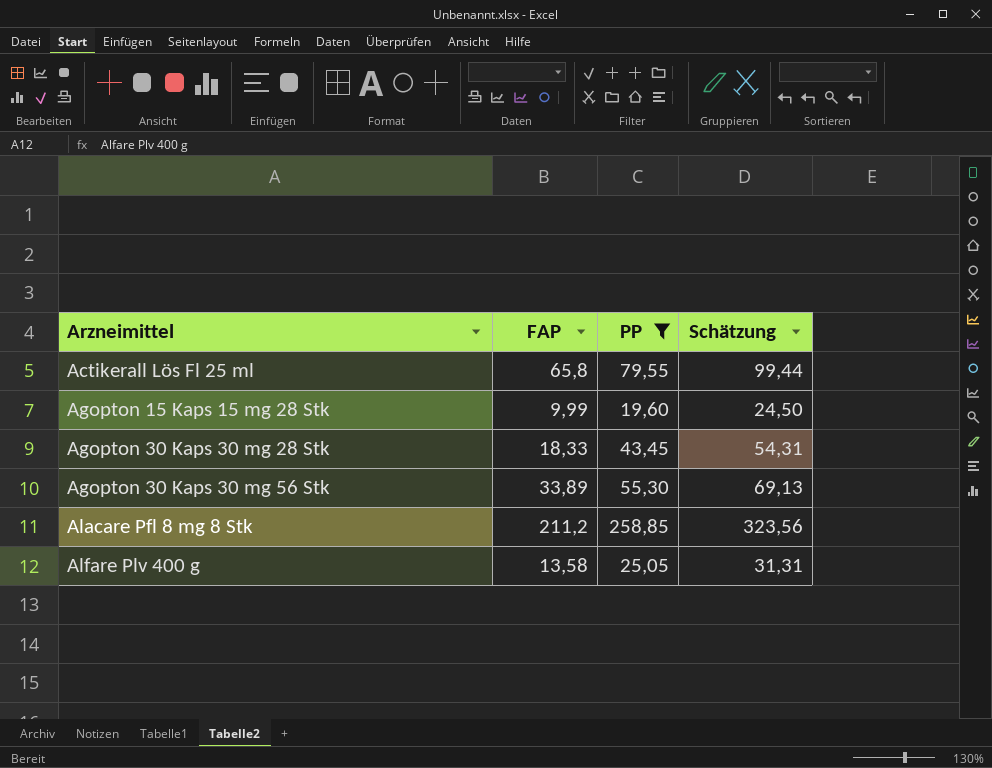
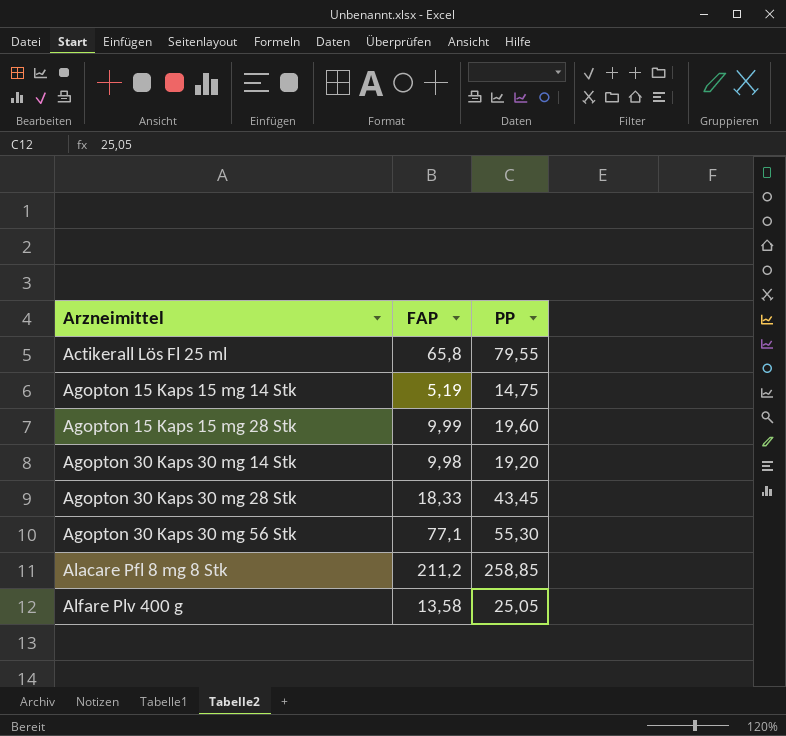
filter: PP >= 19,60 -> none
column Schätzung | formula: [PP] * 1,25 -> none
Agopton 30 Kaps 30 mg 56 Stk | FAP: 33,89 -> 77,1

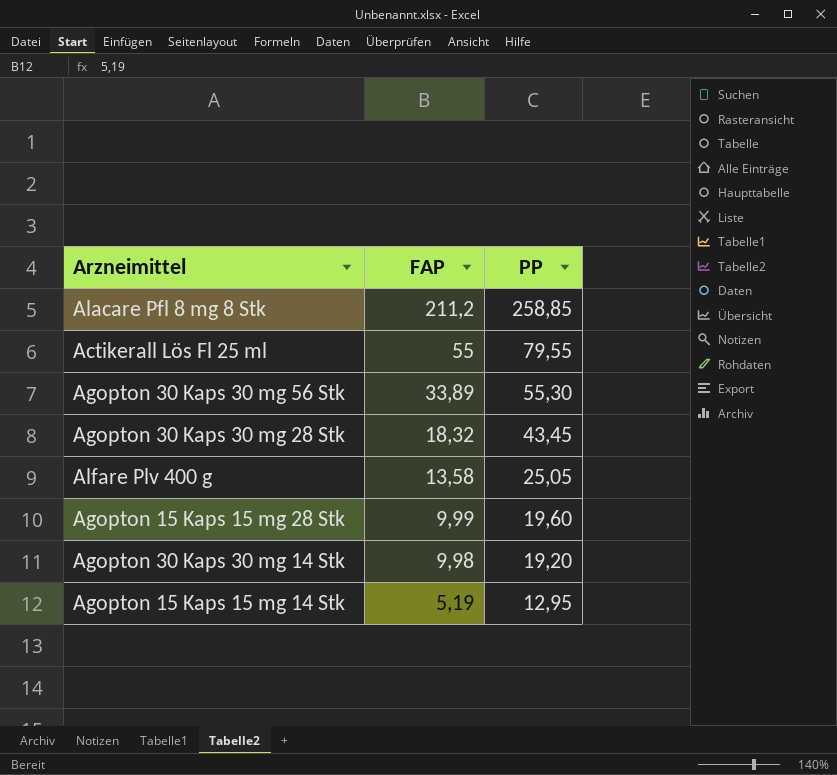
row order: Arzneimittel ascending -> FAP descending
Actikerall Lös Fl 25 ml | FAP: 65,8 -> 55
Agopton 30 Kaps 30 mg 56 Stk | FAP: 77,1 -> 33,89
Agopton 30 Kaps 30 mg 28 Stk | FAP: 18,33 -> 18,32
Agopton 15 Kaps 15 mg 14 Stk | PP: 14,75 -> 12,95

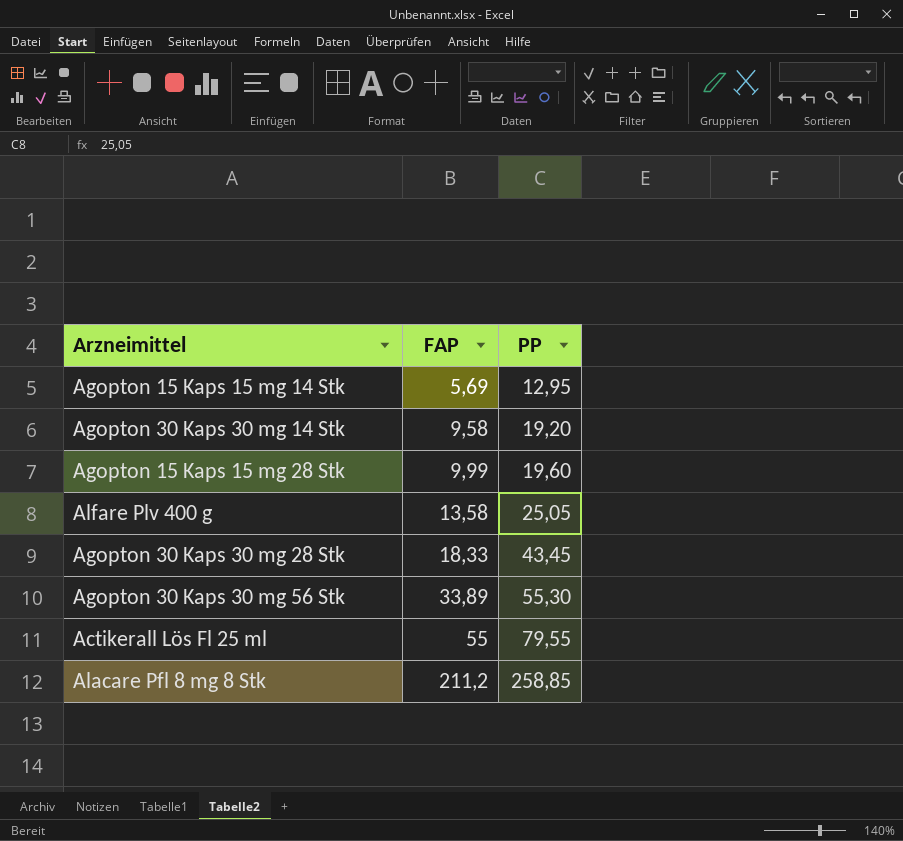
row order: FAP descending -> FAP ascending
Agopton 15 Kaps 15 mg 14 Stk | FAP: 5,19 -> 5,69
Agopton 30 Kaps 30 mg 14 Stk | FAP: 9,98 -> 9,58
Agopton 30 Kaps 30 mg 28 Stk | FAP: 18,32 -> 18,33

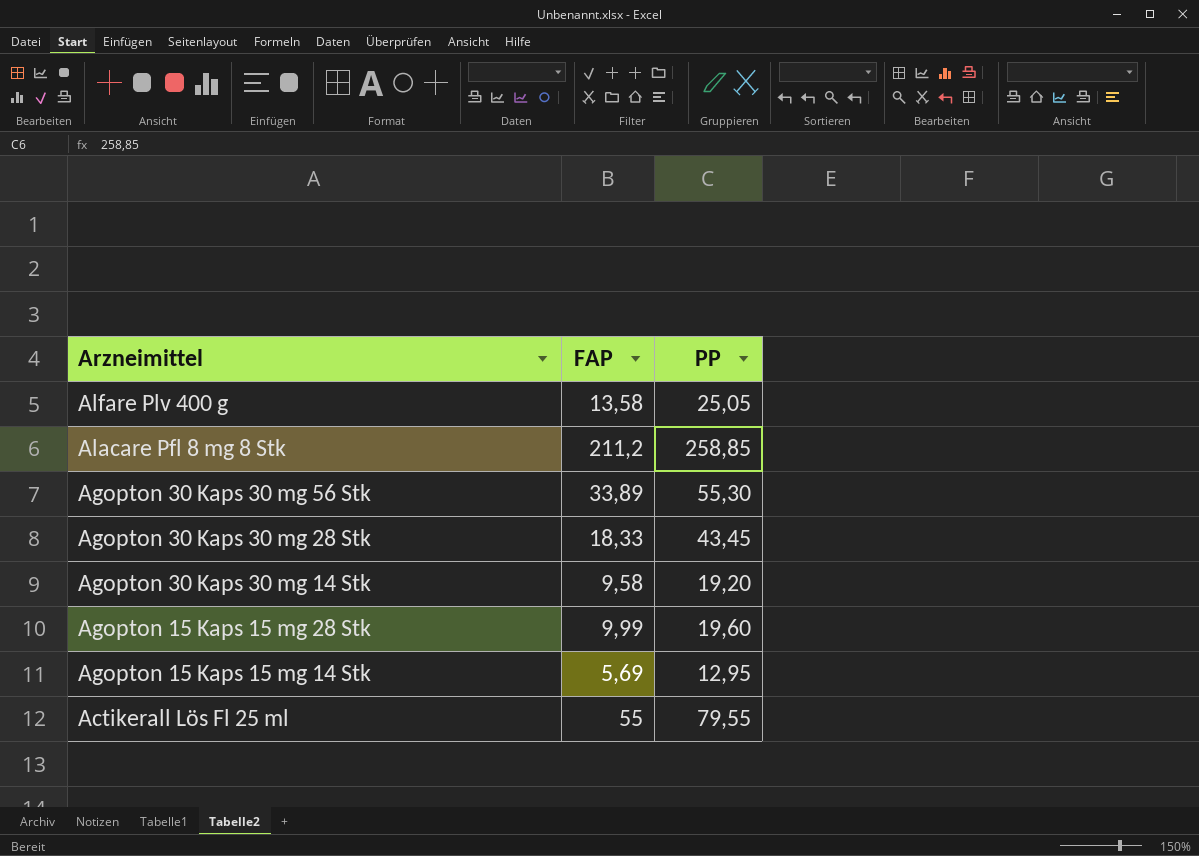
row order: FAP ascending -> Arzneimittel descending

